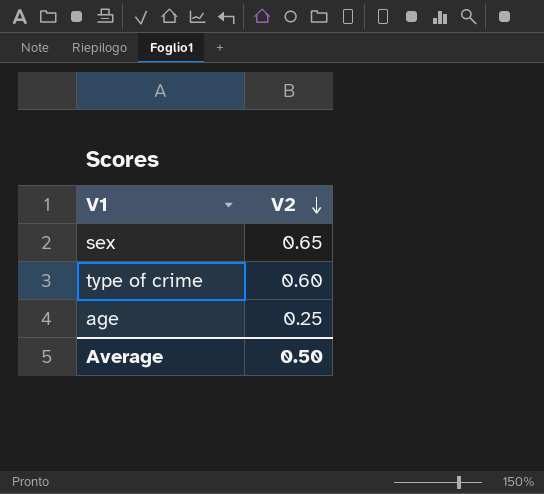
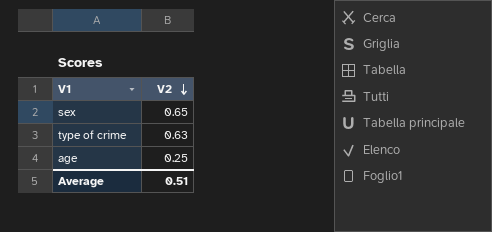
type of crime | V2: 0.60 -> 0.63
Average | V2: 0.50 -> 0.51

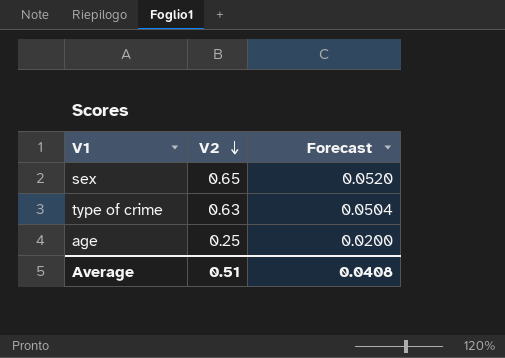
column Forecast | formula: none -> [V2] * 0.08

